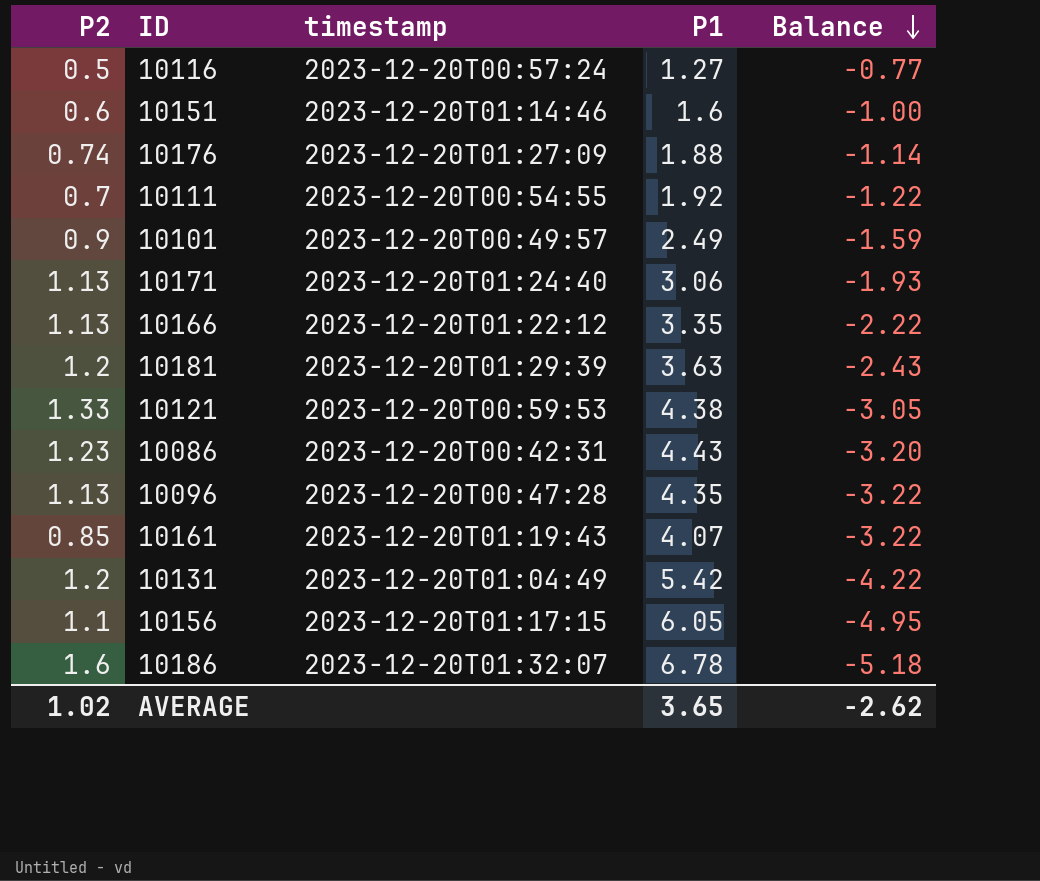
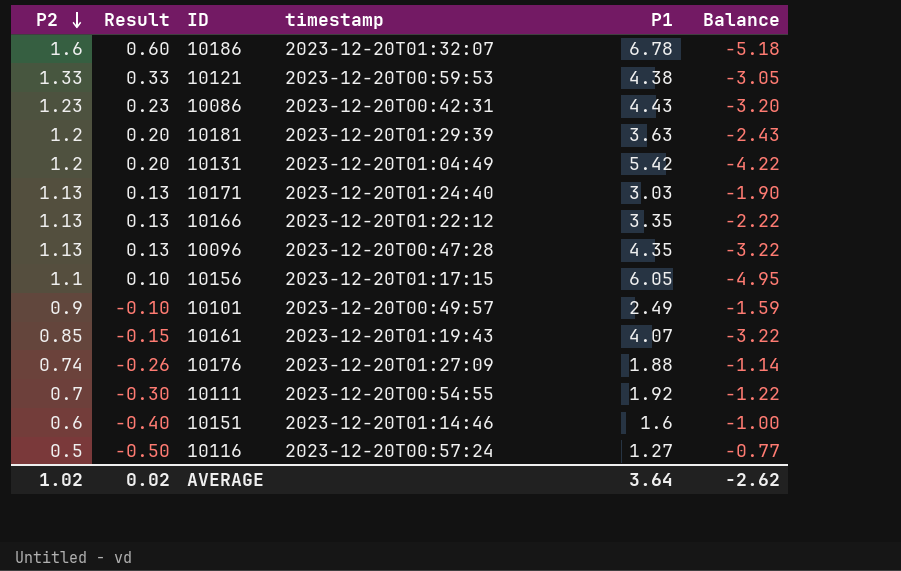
row order: Balance descending -> P2 descending
column Result | formula: none -> [P2] - 1
10171 | P1: 3.06 -> 3.03
10171 | Balance: -1.93 -> -1.90
AVERAGE | P1: 3.65 -> 3.64

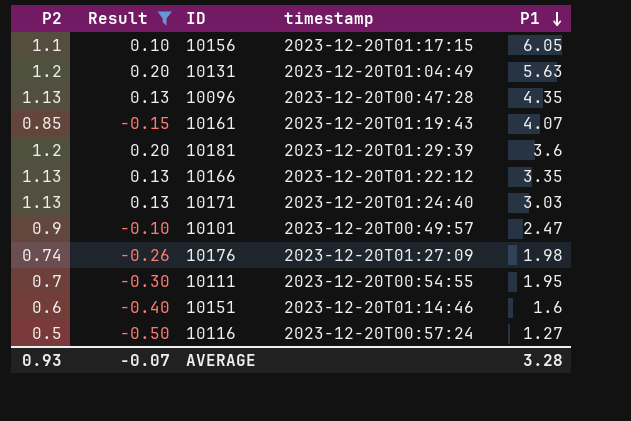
filter: none -> Result <= 0.20
row order: P2 descending -> P1 descending
column Balance | formula: [P2] - [P1] -> none
10131 | P1: 5.42 -> 5.63
10181 | P1: 3.63 -> 3.6
10101 | P1: 2.49 -> 2.47
10176 | P1: 1.88 -> 1.98
10111 | P1: 1.92 -> 1.95
AVERAGE | P2: 1.02 -> 0.93
AVERAGE | Result: 0.02 -> -0.07
AVERAGE | P1: 3.64 -> 3.28

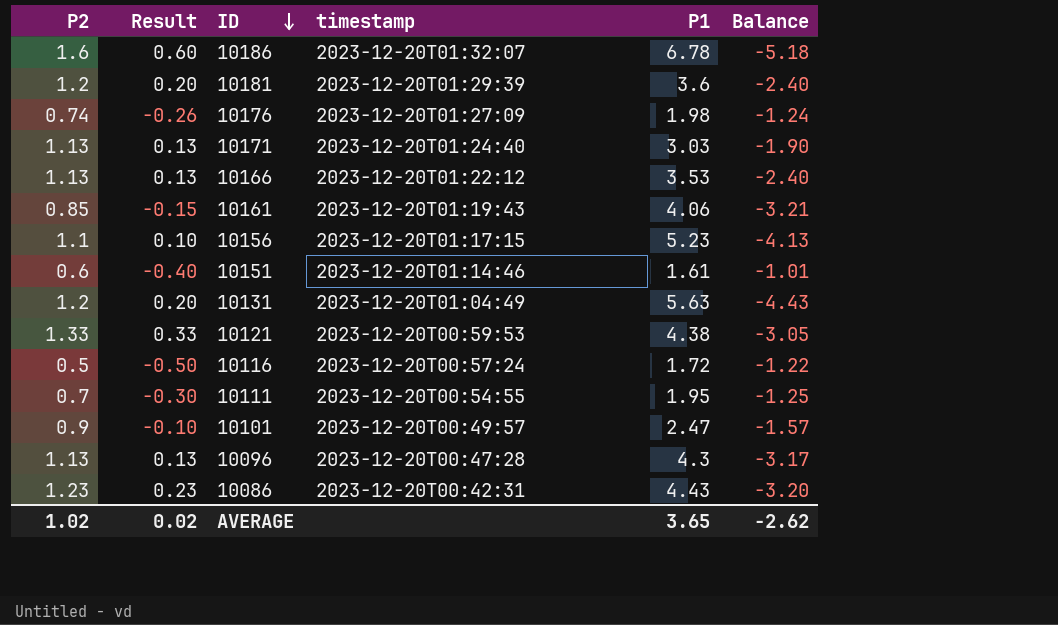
filter: Result <= 0.20 -> none
row order: P1 descending -> ID descending
column Balance | formula: none -> [P2] - [P1]
10166 | P1: 3.35 -> 3.53
10161 | P1: 4.07 -> 4.06
10156 | P1: 6.05 -> 5.23
10151 | P1: 1.6 -> 1.61
10116 | P1: 1.27 -> 1.72
10096 | P1: 4.35 -> 4.3
AVERAGE | P2: 0.93 -> 1.02
AVERAGE | Result: -0.07 -> 0.02
AVERAGE | P1: 3.28 -> 3.65

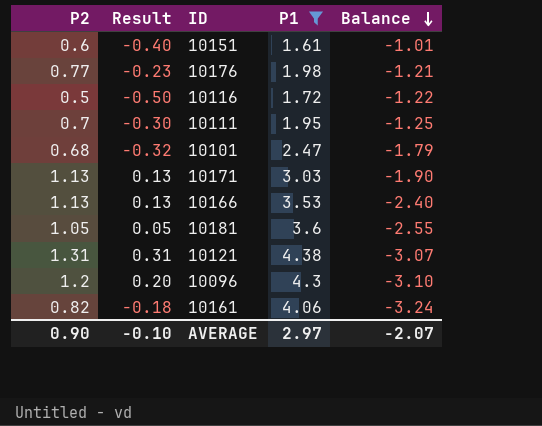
filter: none -> P1 <= 4.38
row order: ID descending -> Balance descending
column timestamp | position: 4 -> none
10176 | P2: 0.74 -> 0.77
10176 | Result: -0.26 -> -0.23
10176 | Balance: -1.24 -> -1.21
10101 | P2: 0.9 -> 0.68
10101 | Result: -0.10 -> -0.32
10101 | Balance: -1.57 -> -1.79
10181 | P2: 1.2 -> 1.05
10181 | Result: 0.20 -> 0.05
10181 | Balance: -2.40 -> -2.55
10121 | P2: 1.33 -> 1.31
10121 | Result: 0.33 -> 0.31
10121 | Balance: -3.05 -> -3.07
10096 | P2: 1.13 -> 1.2
10096 | Result: 0.13 -> 0.20
10096 | Balance: -3.17 -> -3.10
10161 | P2: 0.85 -> 0.82
10161 | Result: -0.15 -> -0.18
10161 | Balance: -3.21 -> -3.24
AVERAGE | P2: 1.02 -> 0.90
AVERAGE | Result: 0.02 -> -0.10
AVERAGE | P1: 3.65 -> 2.97
AVERAGE | Balance: -2.62 -> -2.07

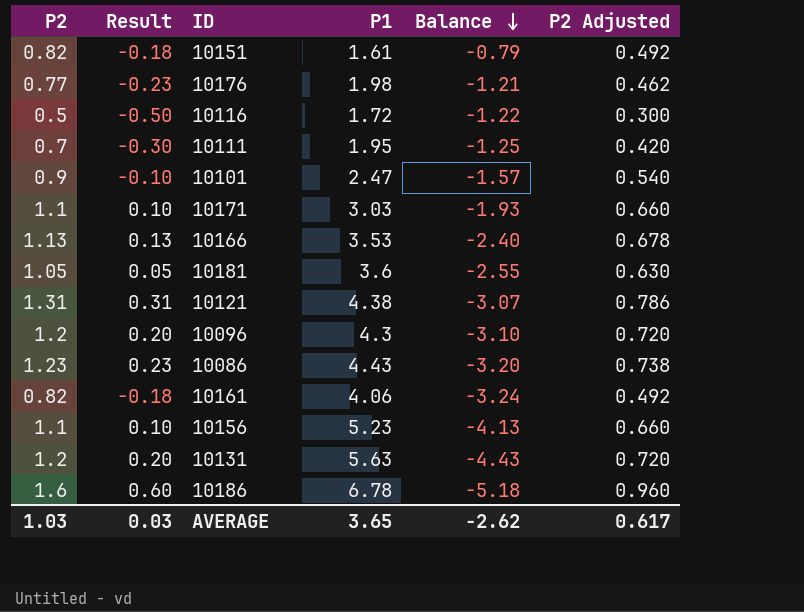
filter: P1 <= 4.38 -> none
column P2 Adjusted | formula: none -> [P2] * 0.6
10151 | P2: 0.6 -> 0.82
10151 | Result: -0.40 -> -0.18
10151 | Balance: -1.01 -> -0.79
10101 | P2: 0.68 -> 0.9
10101 | Result: -0.32 -> -0.10
10101 | Balance: -1.79 -> -1.57
10171 | P2: 1.13 -> 1.1
10171 | Result: 0.13 -> 0.10
10171 | Balance: -1.90 -> -1.93
AVERAGE | P2: 0.90 -> 1.03
AVERAGE | Result: -0.10 -> 0.03
AVERAGE | P1: 2.97 -> 3.65
AVERAGE | Balance: -2.07 -> -2.62

